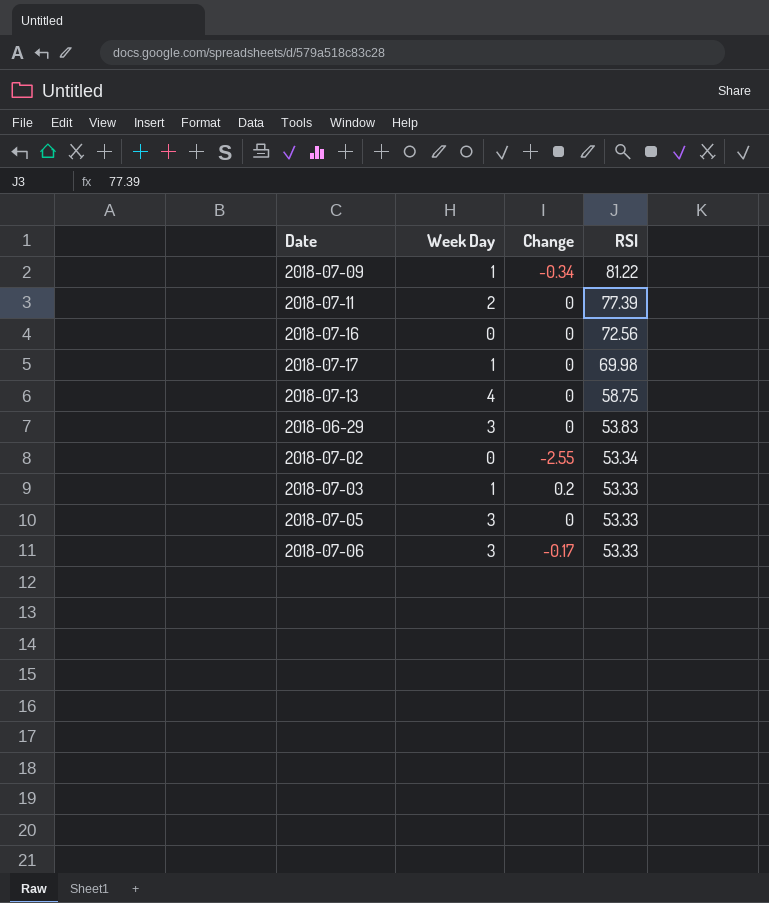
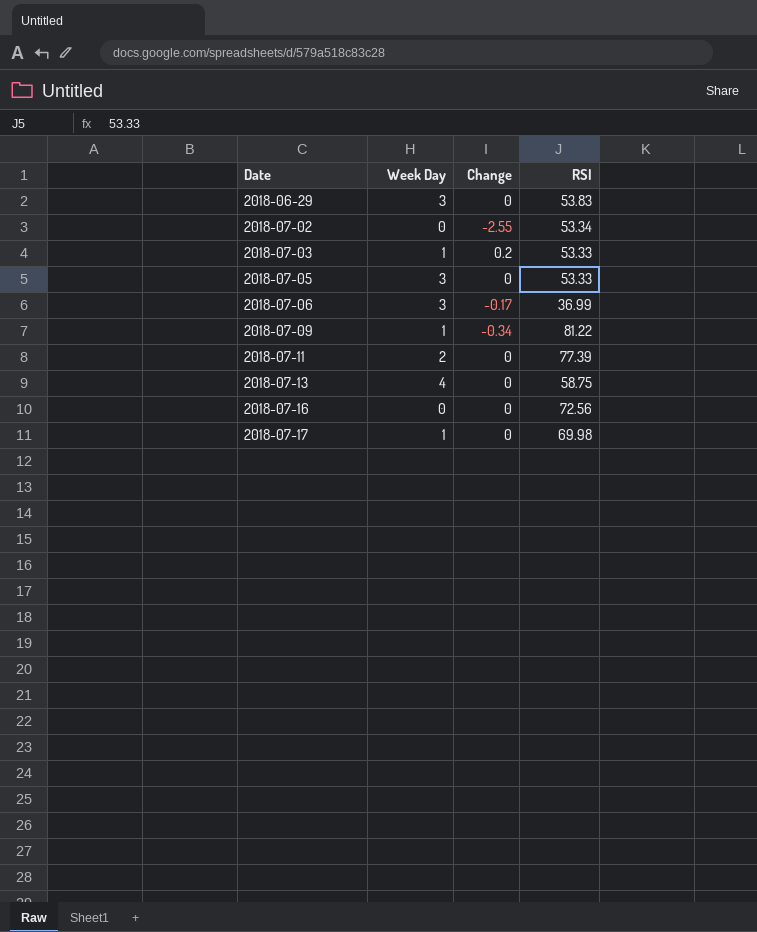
row order: RSI descending -> Date ascending
2018-07-06 | RSI: 53.33 -> 36.99

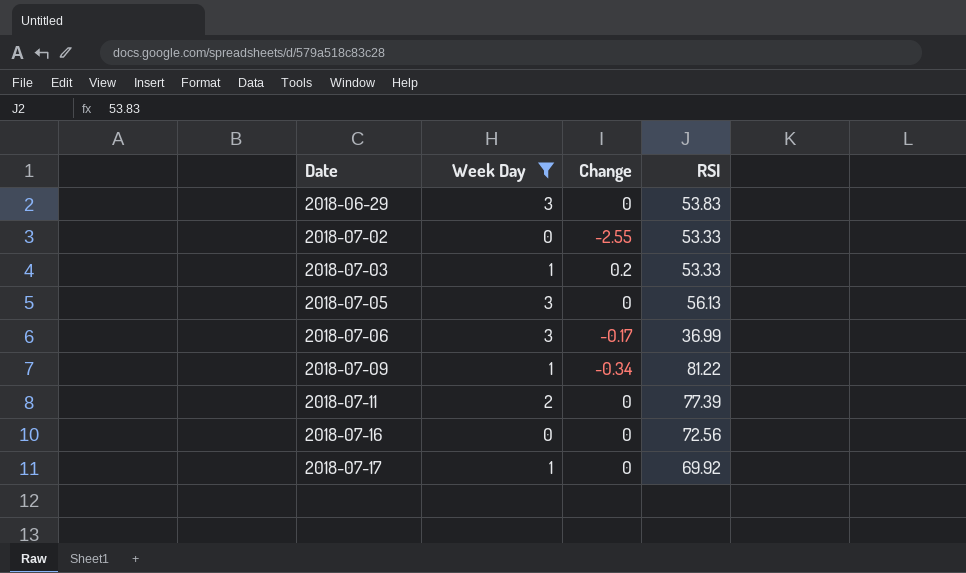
filter: none -> Week Day != 4
2018-07-02 | RSI: 53.34 -> 53.33
2018-07-05 | RSI: 53.33 -> 56.13
2018-07-17 | RSI: 69.98 -> 69.92

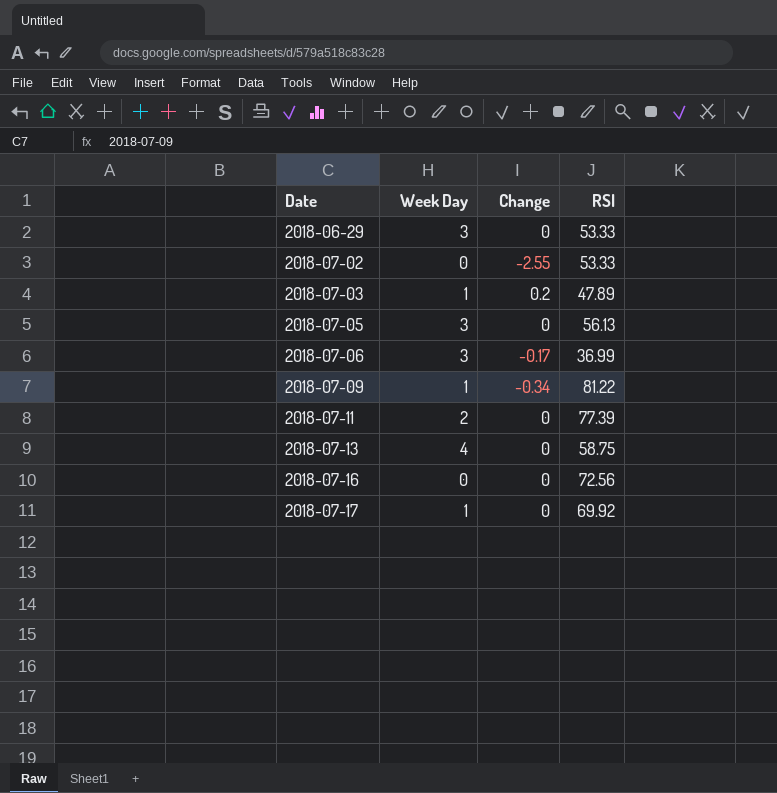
filter: Week Day != 4 -> none
2018-06-29 | RSI: 53.83 -> 53.33
2018-07-03 | RSI: 53.33 -> 47.89

